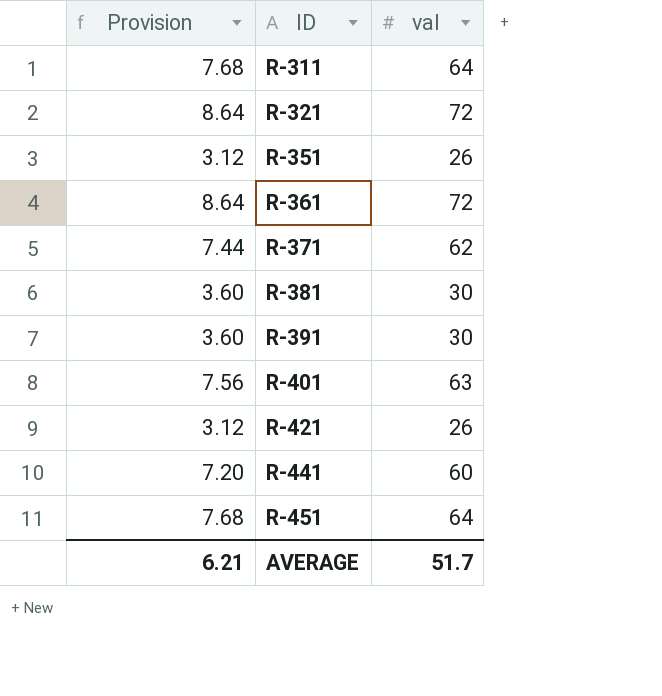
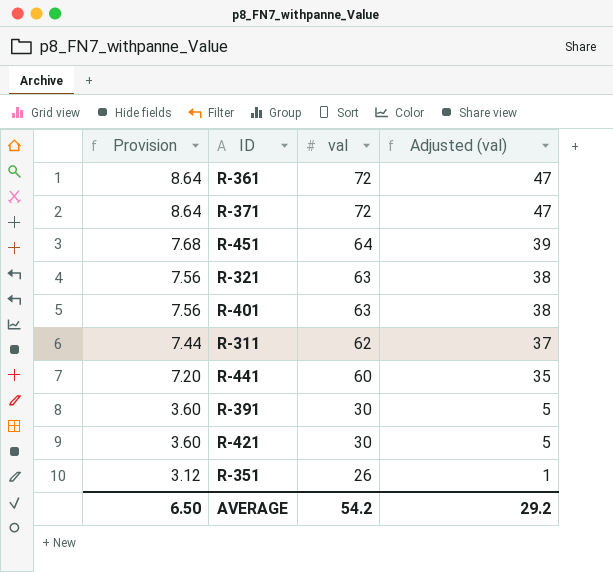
row order: ID ascending -> Provision descending
column Adjusted (val) | formula: none -> [val] - 25
row R-381: 3.60 | 30 -> none
R-371 | Provision: 7.44 -> 8.64
R-371 | val: 62 -> 72
R-321 | Provision: 8.64 -> 7.56
R-321 | val: 72 -> 63
R-311 | Provision: 7.68 -> 7.44
R-311 | val: 64 -> 62
R-421 | Provision: 3.12 -> 3.60
R-421 | val: 26 -> 30
AVERAGE | Provision: 6.21 -> 6.50
AVERAGE | val: 51.7 -> 54.2

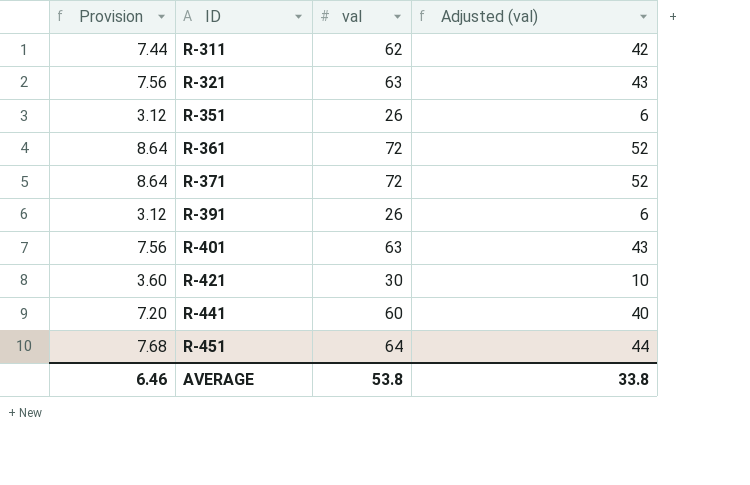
row order: Provision descending -> ID ascending
column Adjusted (val) | formula: [val] - 25 -> [val] - 20
R-391 | Provision: 3.60 -> 3.12
R-391 | val: 30 -> 26
AVERAGE | Provision: 6.50 -> 6.46
AVERAGE | val: 54.2 -> 53.8
AVERAGE | Adjusted (val): 29.2 -> 33.8

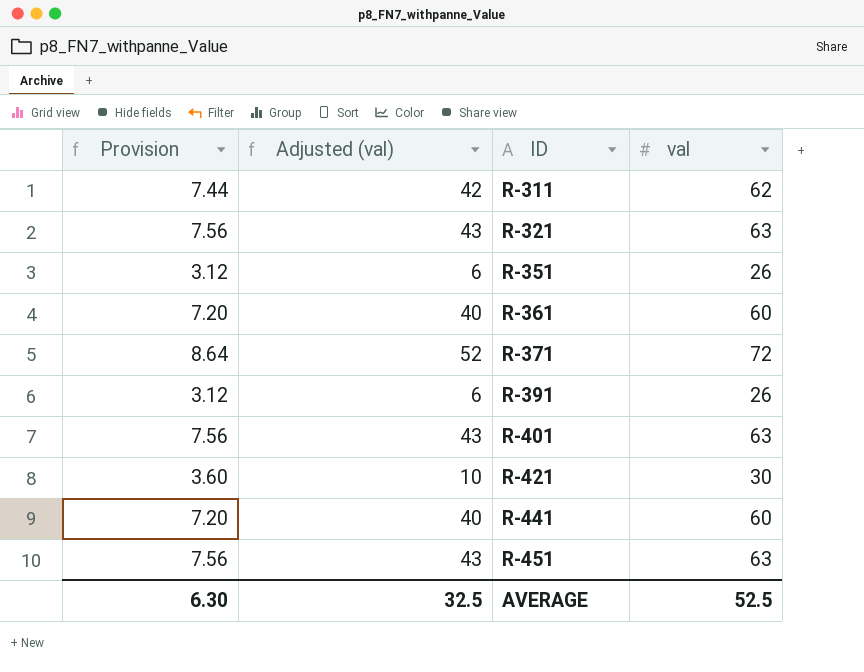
column Adjusted (val) | position: 4 -> 2
R-361 | Provision: 8.64 -> 7.20
R-361 | Adjusted (val): 52 -> 40
R-361 | val: 72 -> 60
R-451 | Provision: 7.68 -> 7.56
R-451 | Adjusted (val): 44 -> 43
R-451 | val: 64 -> 63
AVERAGE | Provision: 6.46 -> 6.30
AVERAGE | Adjusted (val): 33.8 -> 32.5
AVERAGE | val: 53.8 -> 52.5

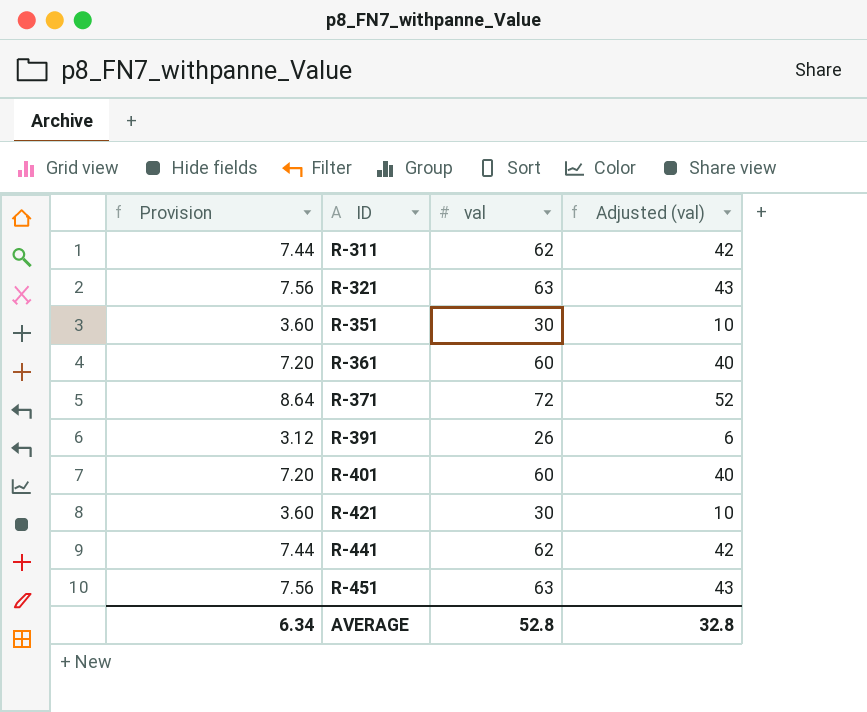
column Adjusted (val) | position: 2 -> 4
R-351 | Provision: 3.12 -> 3.60
R-351 | val: 26 -> 30
R-351 | Adjusted (val): 6 -> 10
R-401 | Provision: 7.56 -> 7.20
R-401 | val: 63 -> 60
R-401 | Adjusted (val): 43 -> 40
R-441 | Provision: 7.20 -> 7.44
R-441 | val: 60 -> 62
R-441 | Adjusted (val): 40 -> 42
AVERAGE | Provision: 6.30 -> 6.34
AVERAGE | val: 52.5 -> 52.8
AVERAGE | Adjusted (val): 32.5 -> 32.8

